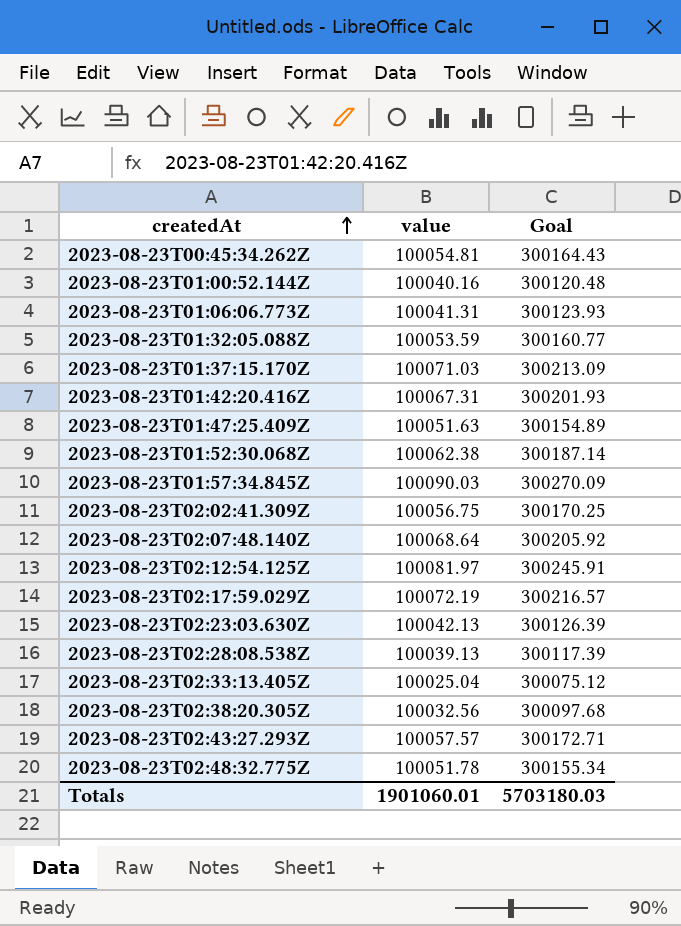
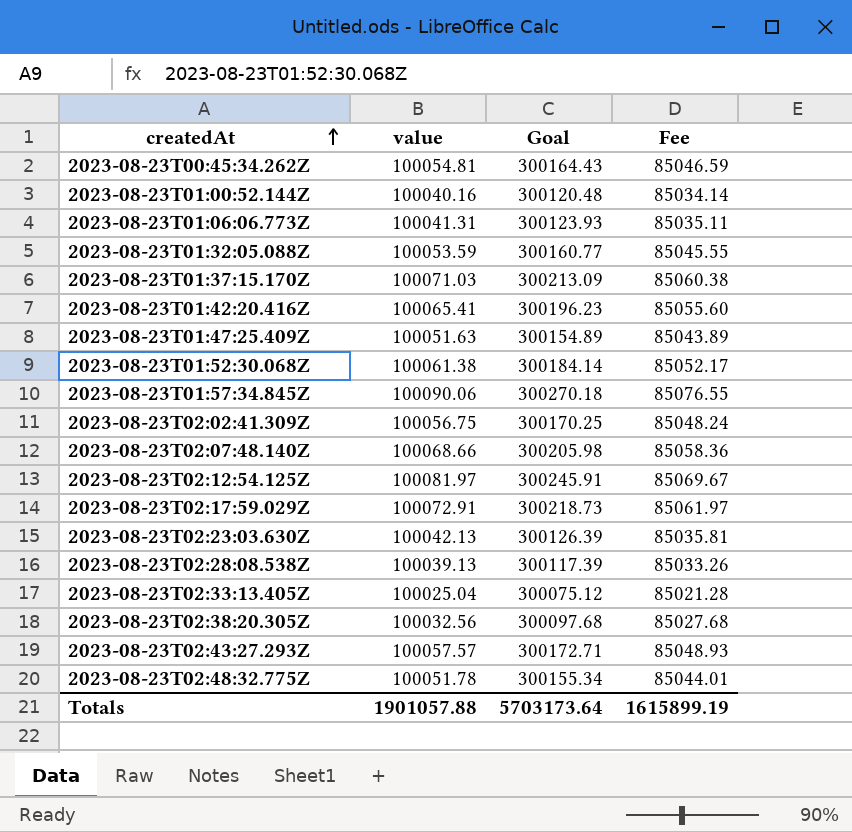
column Fee | formula: none -> [value] * 0.85
2023-08-23T01:42:20.416Z | value: 100067.31 -> 100065.41
2023-08-23T01:42:20.416Z | Goal: 300201.93 -> 300196.23
2023-08-23T01:52:30.068Z | value: 100062.38 -> 100061.38
2023-08-23T01:52:30.068Z | Goal: 300187.14 -> 300184.14
2023-08-23T01:57:34.845Z | value: 100090.03 -> 100090.06
2023-08-23T01:57:34.845Z | Goal: 300270.09 -> 300270.18
2023-08-23T02:07:48.140Z | value: 100068.64 -> 100068.66
2023-08-23T02:07:48.140Z | Goal: 300205.92 -> 300205.98
2023-08-23T02:17:59.029Z | value: 100072.19 -> 100072.91
2023-08-23T02:17:59.029Z | Goal: 300216.57 -> 300218.73
Totals | value: 1901060.01 -> 1901057.88
Totals | Goal: 5703180.03 -> 5703173.64

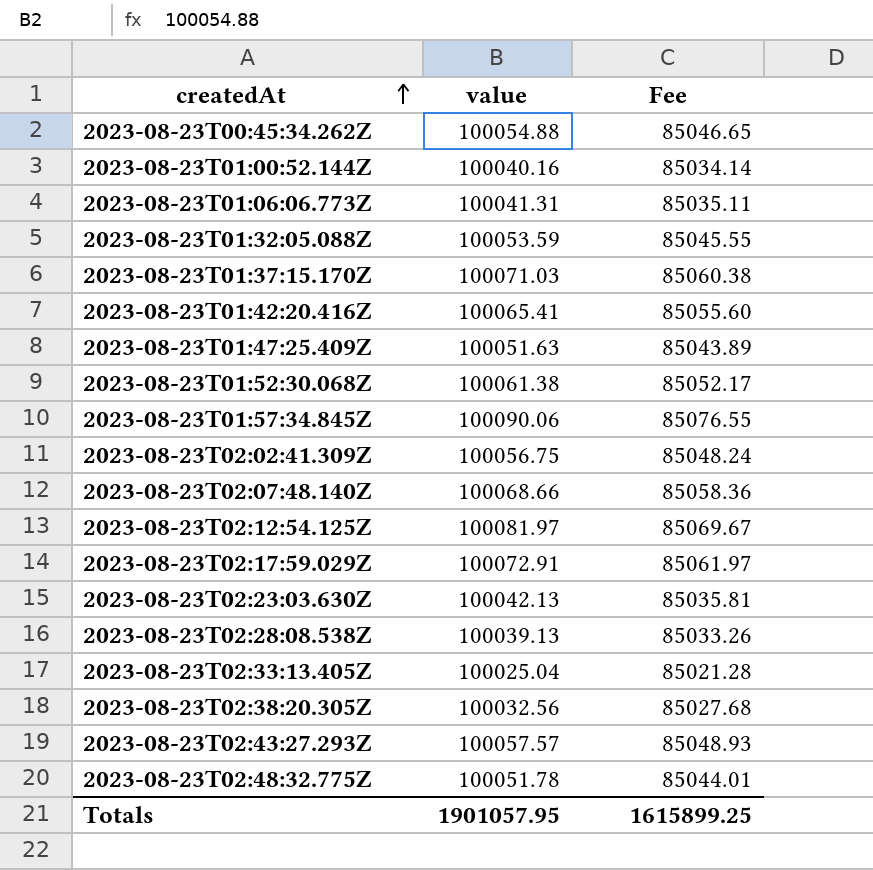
column Goal | formula: [value] * 3 -> none
2023-08-23T00:45:34.262Z | value: 100054.81 -> 100054.88
2023-08-23T00:45:34.262Z | Fee: 85046.59 -> 85046.65
Totals | value: 1901057.88 -> 1901057.95
Totals | Fee: 1615899.19 -> 1615899.25

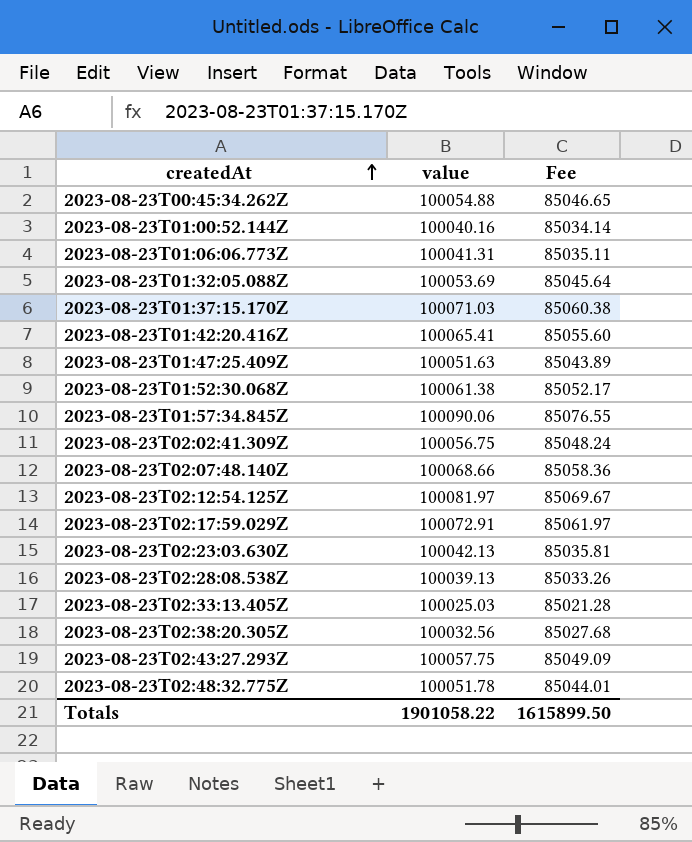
2023-08-23T01:32:05.088Z | value: 100053.59 -> 100053.69
2023-08-23T01:32:05.088Z | Fee: 85045.55 -> 85045.64
2023-08-23T02:33:13.405Z | value: 100025.04 -> 100025.03
2023-08-23T02:43:27.293Z | value: 100057.57 -> 100057.75
2023-08-23T02:43:27.293Z | Fee: 85048.93 -> 85049.09
Totals | value: 1901057.95 -> 1901058.22
Totals | Fee: 1615899.25 -> 1615899.50

